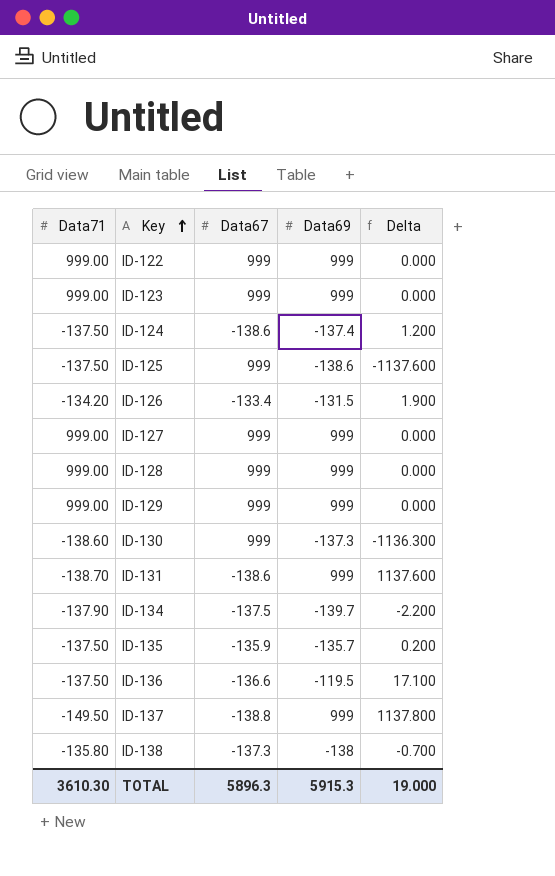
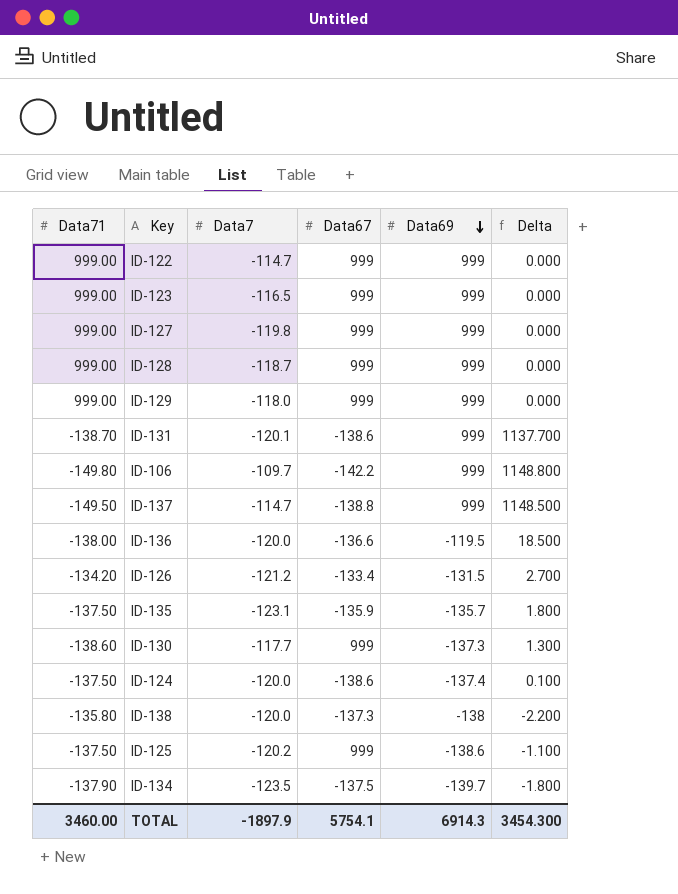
row order: Key ascending -> Data69 descending
column Data7 | position: none -> 3
column Delta | formula: [Data69] - [Data67] -> [Data69] - [Data71]
row ID-106: none -> -149.80 | -109.7 | -142.2 | 999 | 1148.800
ID-136 | Data71: -137.50 -> -138.00
TOTAL | Data71: 3610.30 -> 3460.00
TOTAL | Data67: 5896.3 -> 5754.1
TOTAL | Data69: 5915.3 -> 6914.3
TOTAL | Delta: 19.000 -> 3454.300

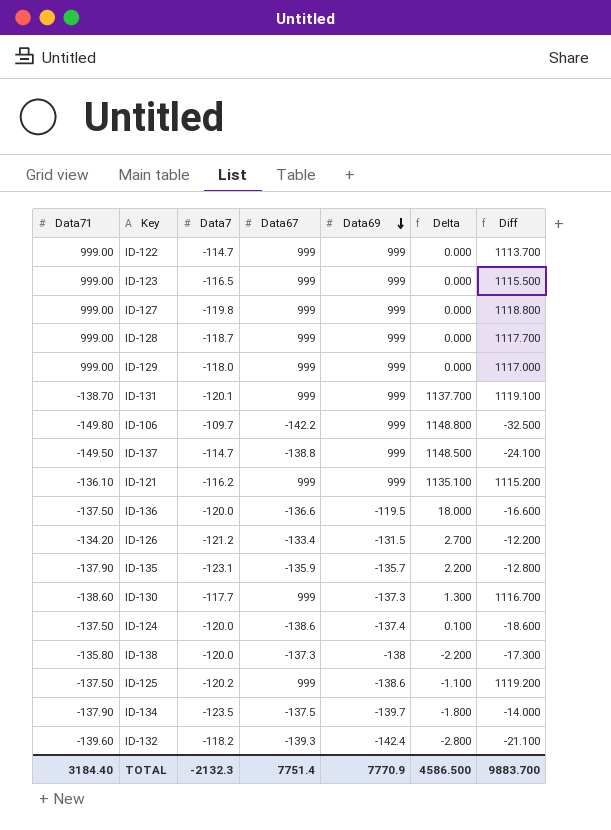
column Diff | formula: none -> [Data67] - [Data7]
ID-131 | Data67: -138.6 -> 999
row ID-121: none -> -136.10 | -116.2 | 999 | 999 | 1135.100 | 1115.200
ID-136 | Data71: -138.00 -> -137.50
ID-136 | Delta: 18.500 -> 18.000
ID-135 | Data71: -137.50 -> -137.90
ID-135 | Delta: 1.800 -> 2.200
row ID-132: none -> -139.60 | -118.2 | -139.3 | -142.4 | -2.800 | -21.100
TOTAL | Data71: 3460.00 -> 3184.40
TOTAL | Data7: -1897.9 -> -2132.3
TOTAL | Data67: 5754.1 -> 7751.4
TOTAL | Data69: 6914.3 -> 7770.9
TOTAL | Delta: 3454.300 -> 4586.500

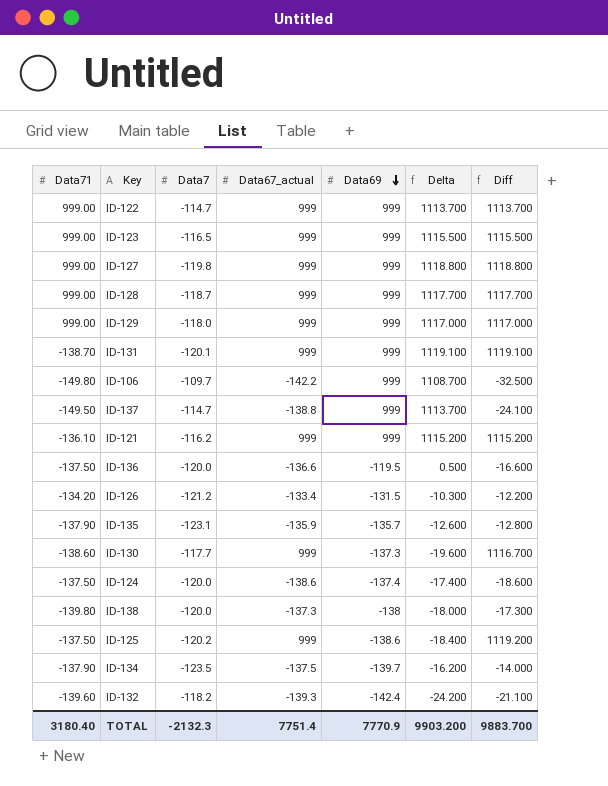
column name: Data67 -> Data67_actual
column Delta | formula: [Data69] - [Data71] -> [Data69] - [Data7]
ID-138 | Data71: -135.80 -> -139.80
TOTAL | Data71: 3184.40 -> 3180.40
TOTAL | Delta: 4586.500 -> 9903.200

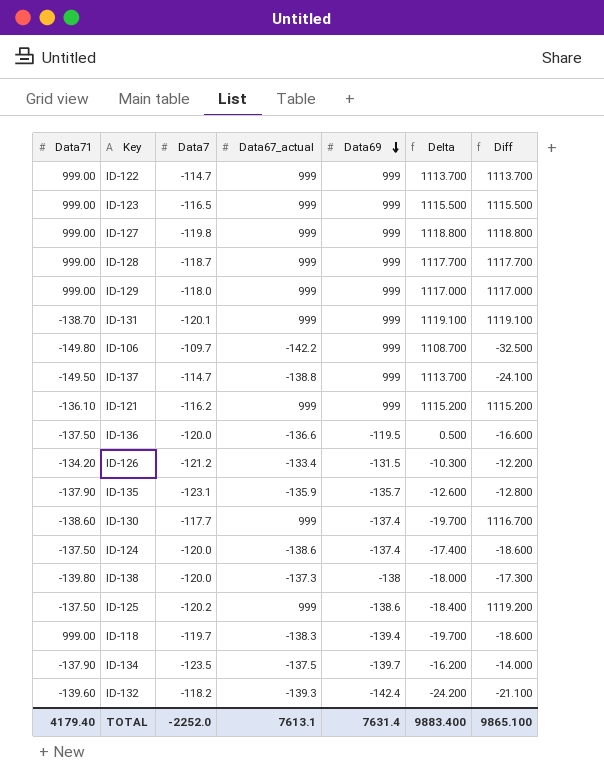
ID-130 | Data69: -137.3 -> -137.4
ID-130 | Delta: -19.600 -> -19.700
row ID-118: none -> 999.00 | -119.7 | -138.3 | -139.4 | -19.700 | -18.600
TOTAL | Data71: 3180.40 -> 4179.40
TOTAL | Data7: -2132.3 -> -2252.0
TOTAL | Data67_actual: 7751.4 -> 7613.1
TOTAL | Data69: 7770.9 -> 7631.4
TOTAL | Delta: 9903.200 -> 9883.400
TOTAL | Diff: 9883.700 -> 9865.100

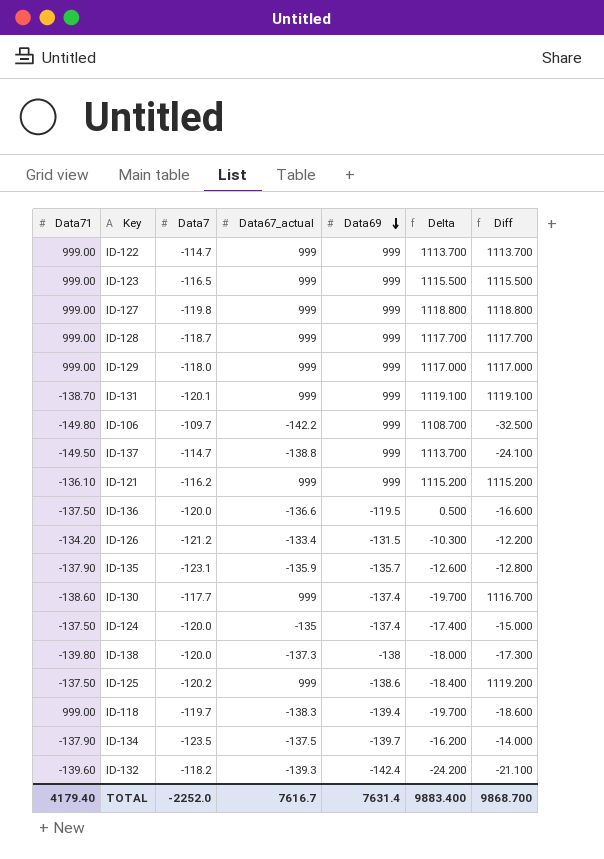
ID-124 | Data67_actual: -138.6 -> -135
ID-124 | Diff: -18.600 -> -15.000
TOTAL | Data67_actual: 7613.1 -> 7616.7
TOTAL | Diff: 9865.100 -> 9868.700

